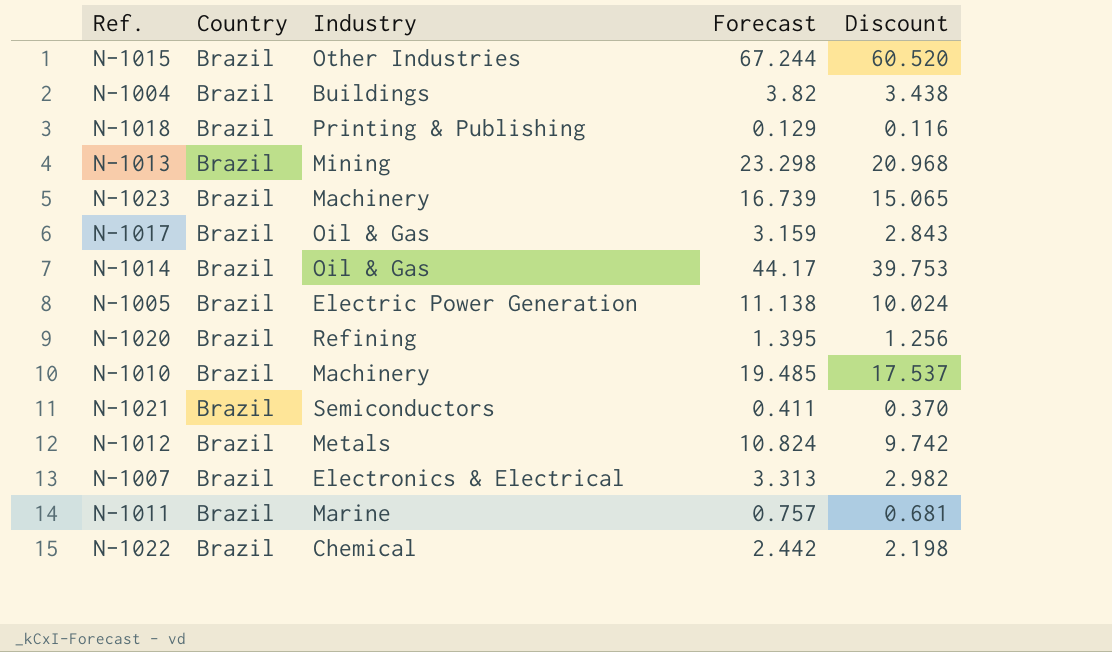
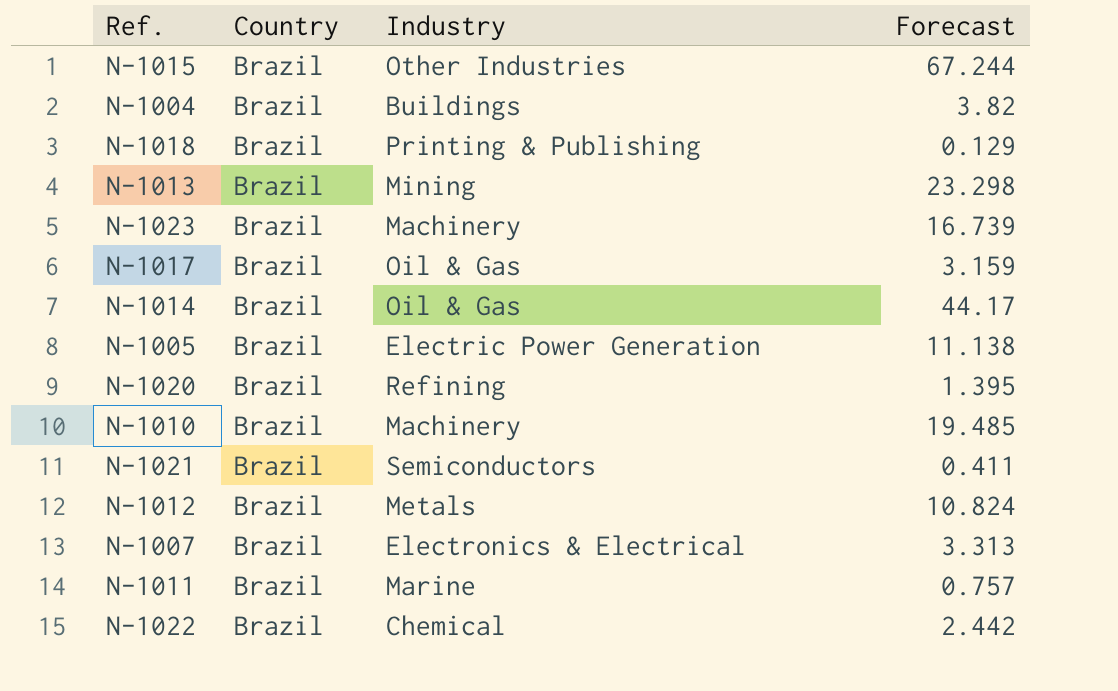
column Discount | formula: [Forecast] * 0.9 -> none

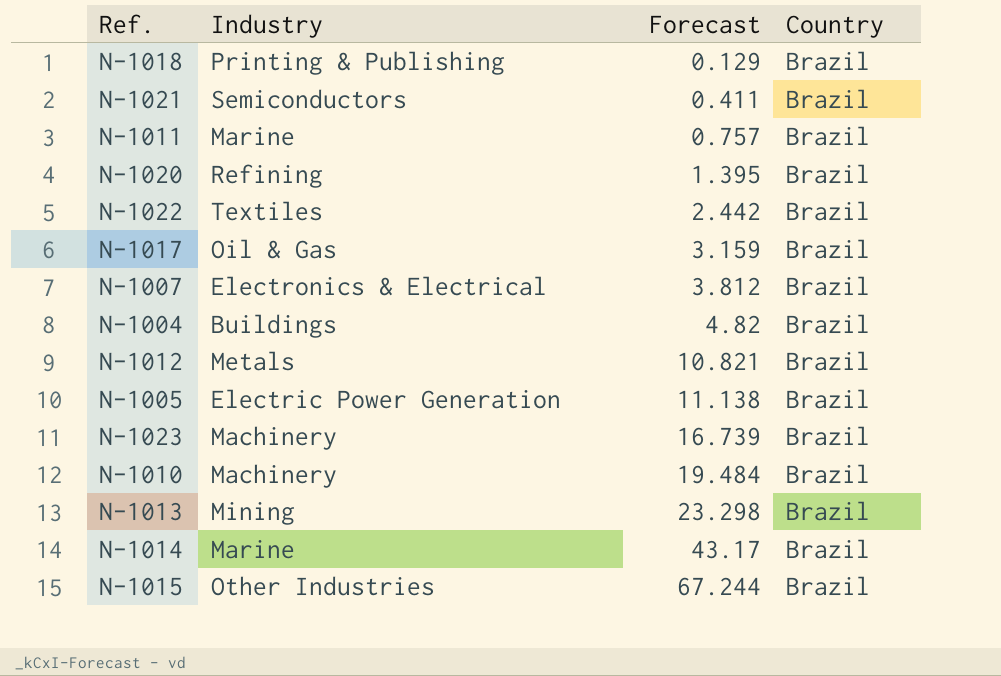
row order: none -> Forecast ascending
column Country | position: 2 -> 4
N-1022 | Industry: Chemical -> Textiles
N-1007 | Forecast: 3.313 -> 3.812
N-1004 | Forecast: 3.82 -> 4.82
N-1012 | Forecast: 10.824 -> 10.821
N-1010 | Forecast: 19.485 -> 19.484
N-1014 | Industry: Oil & Gas -> Marine
N-1014 | Forecast: 44.17 -> 43.17

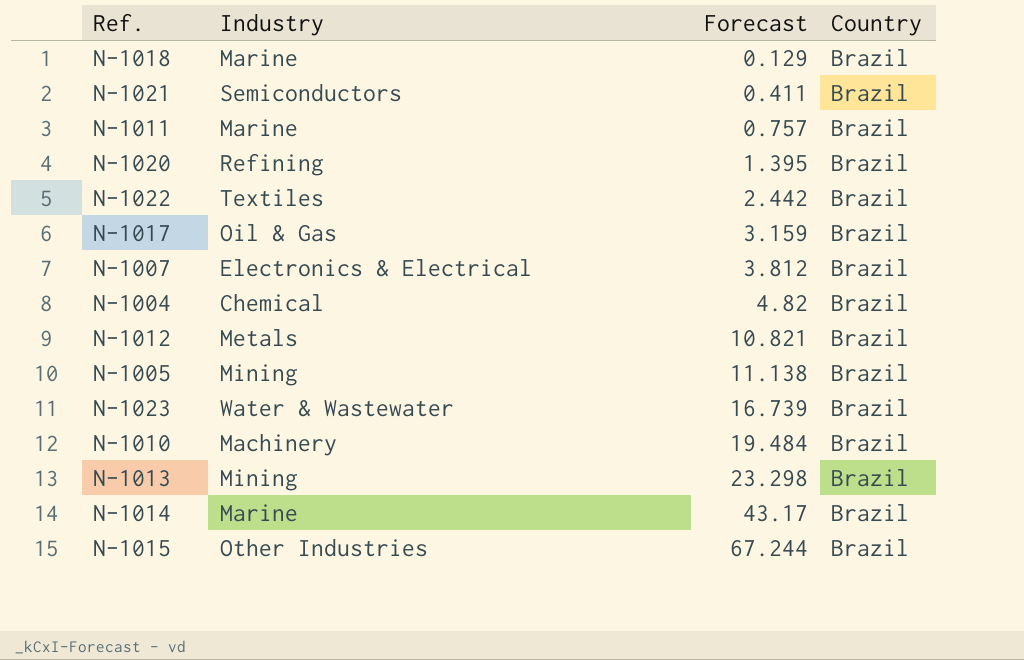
N-1018 | Industry: Printing & Publishing -> Marine
N-1004 | Industry: Buildings -> Chemical
N-1005 | Industry: Electric Power Generation -> Mining
N-1023 | Industry: Machinery -> Water & Wastewater

